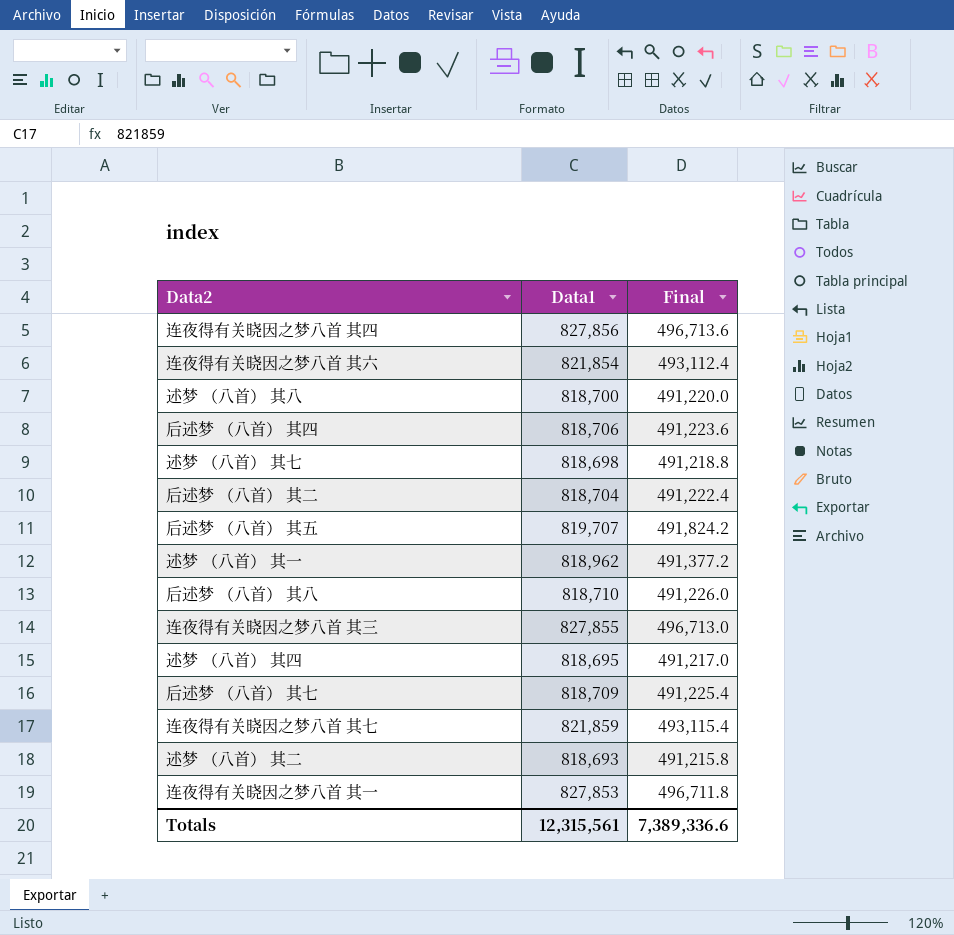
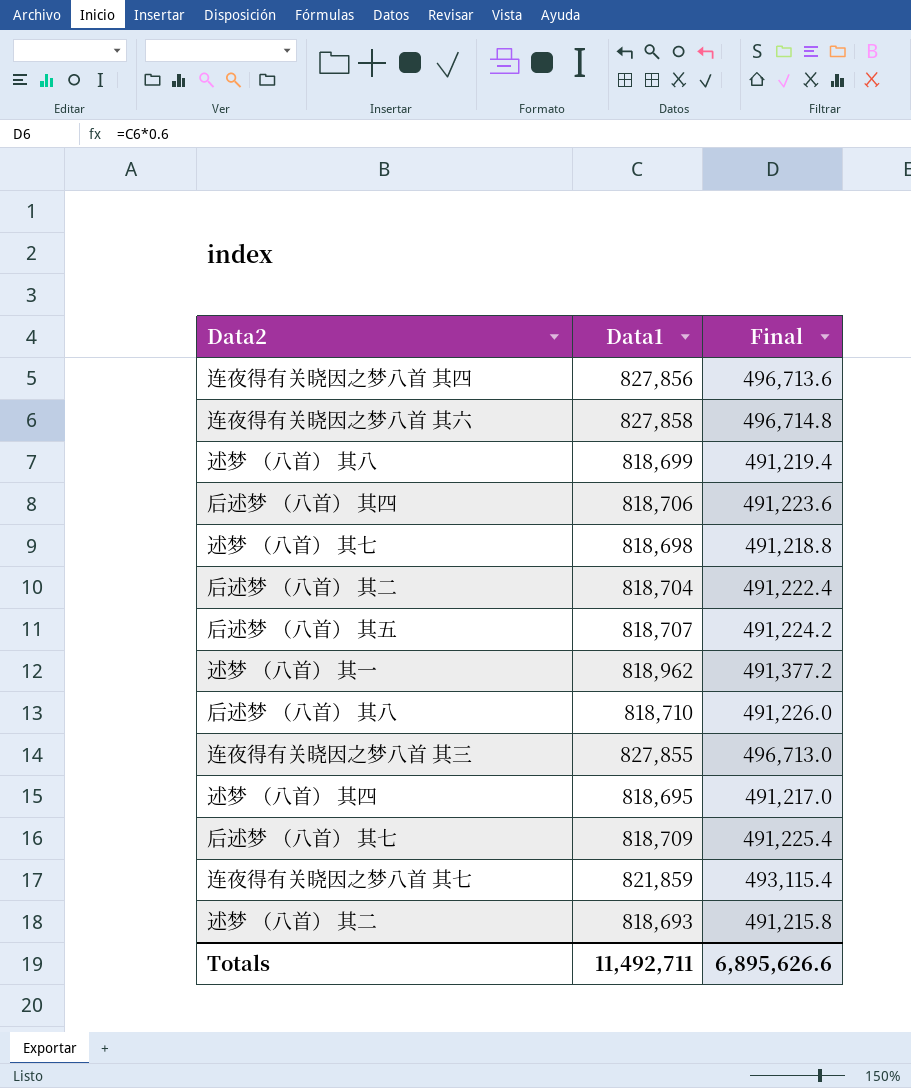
row 连夜得有关晓因之梦八首 其一: 827,853 | 496,711.8 -> none
连夜得有关晓因之梦八首 其六 | Data1: 821,854 -> 827,858
连夜得有关晓因之梦八首 其六 | Final: 493,112.4 -> 496,714.8
述梦 （八首） 其八 | Data1: 818,700 -> 818,699
述梦 （八首） 其八 | Final: 491,220.0 -> 491,219.4
后述梦 （八首） 其五 | Data1: 819,707 -> 818,707
后述梦 （八首） 其五 | Final: 491,824.2 -> 491,224.2
Totals | Data1: 12,315,561 -> 11,492,711
Totals | Final: 7,389,336.6 -> 6,895,626.6

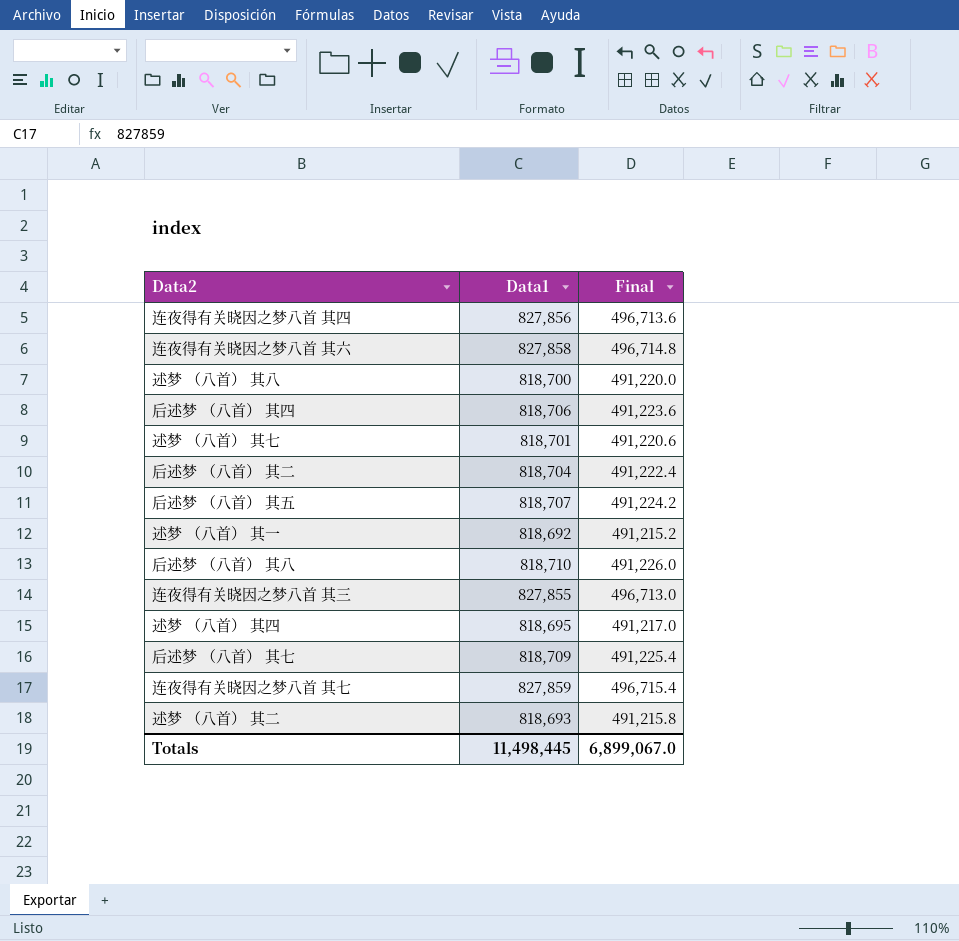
述梦 （八首） 其八 | Data1: 818,699 -> 818,700
述梦 （八首） 其八 | Final: 491,219.4 -> 491,220.0
述梦 （八首） 其七 | Data1: 818,698 -> 818,701
述梦 （八首） 其七 | Final: 491,218.8 -> 491,220.6
述梦 （八首） 其一 | Data1: 818,962 -> 818,692
述梦 （八首） 其一 | Final: 491,377.2 -> 491,215.2
连夜得有关晓因之梦八首 其七 | Data1: 821,859 -> 827,859
连夜得有关晓因之梦八首 其七 | Final: 493,115.4 -> 496,715.4
Totals | Data1: 11,492,711 -> 11,498,445
Totals | Final: 6,895,626.6 -> 6,899,067.0

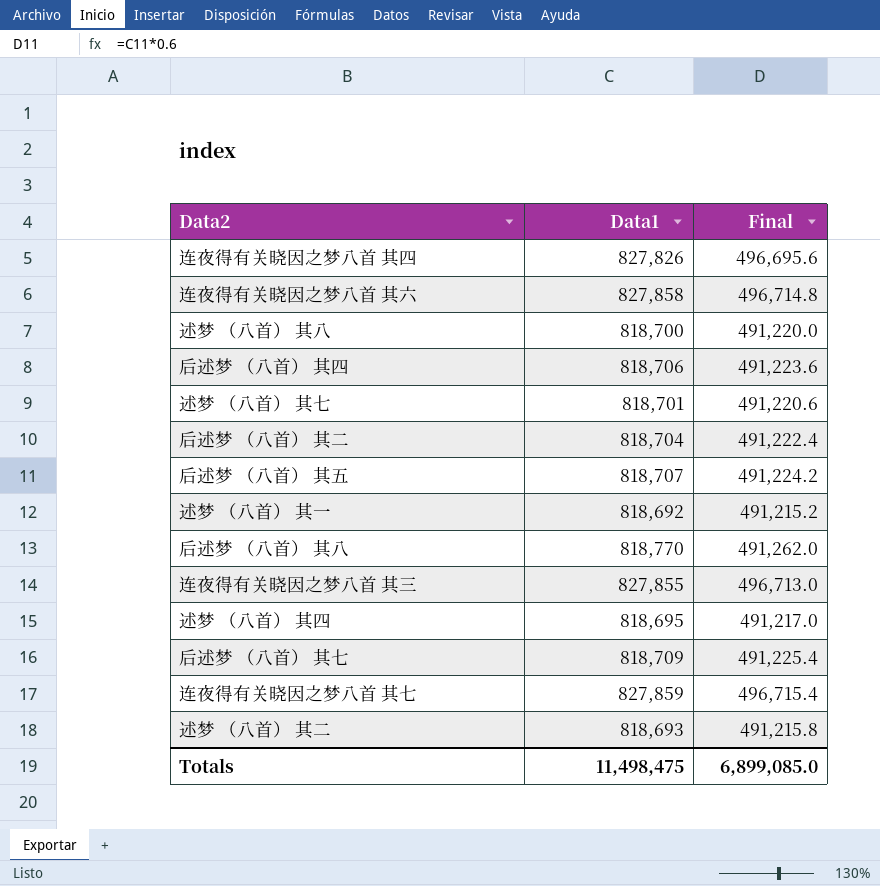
连夜得有关晓因之梦八首 其四 | Data1: 827,856 -> 827,826
连夜得有关晓因之梦八首 其四 | Final: 496,713.6 -> 496,695.6
后述梦 （八首） 其八 | Data1: 818,710 -> 818,770
后述梦 （八首） 其八 | Final: 491,226.0 -> 491,262.0
Totals | Data1: 11,498,445 -> 11,498,475
Totals | Final: 6,899,067.0 -> 6,899,085.0

